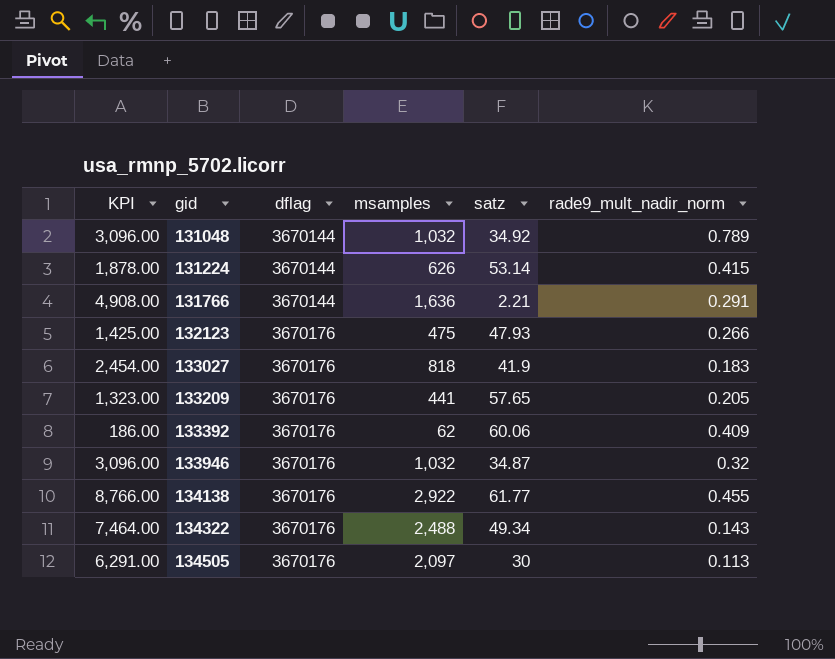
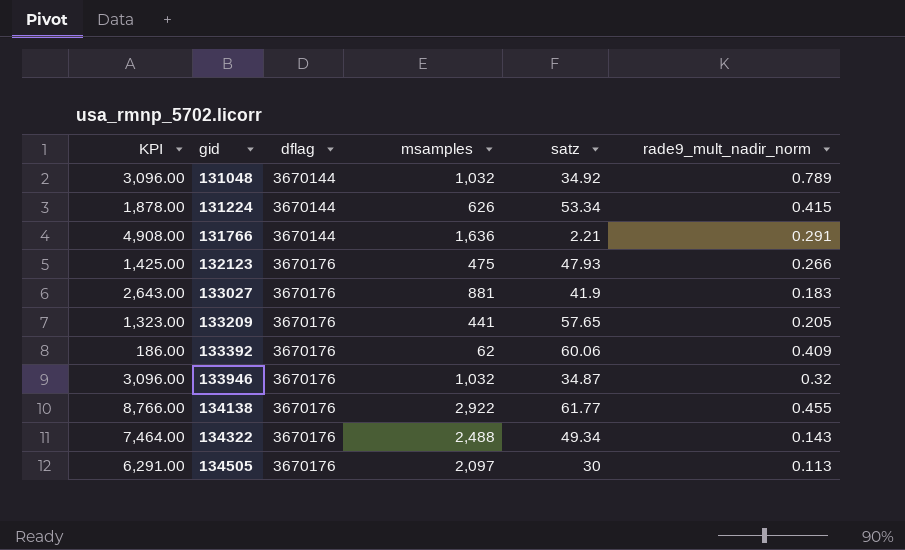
131224 | satz: 53.14 -> 53.34
133027 | KPI: 2,454.00 -> 2,643.00
133027 | msamples: 818 -> 881

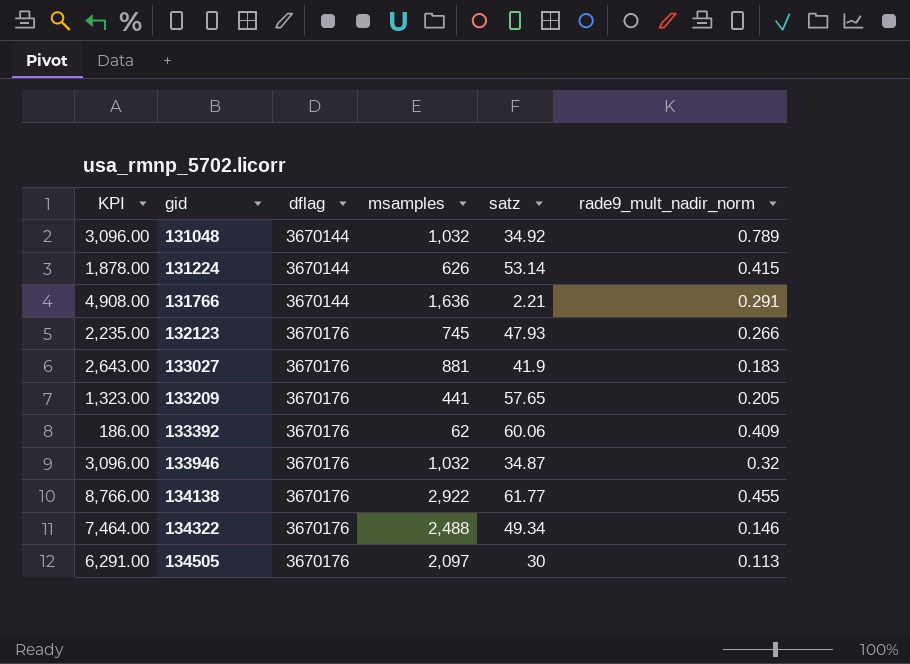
131224 | satz: 53.34 -> 53.14
132123 | KPI: 1,425.00 -> 2,235.00
132123 | msamples: 475 -> 745
134322 | rade9_mult_nadir_norm: 0.143 -> 0.146

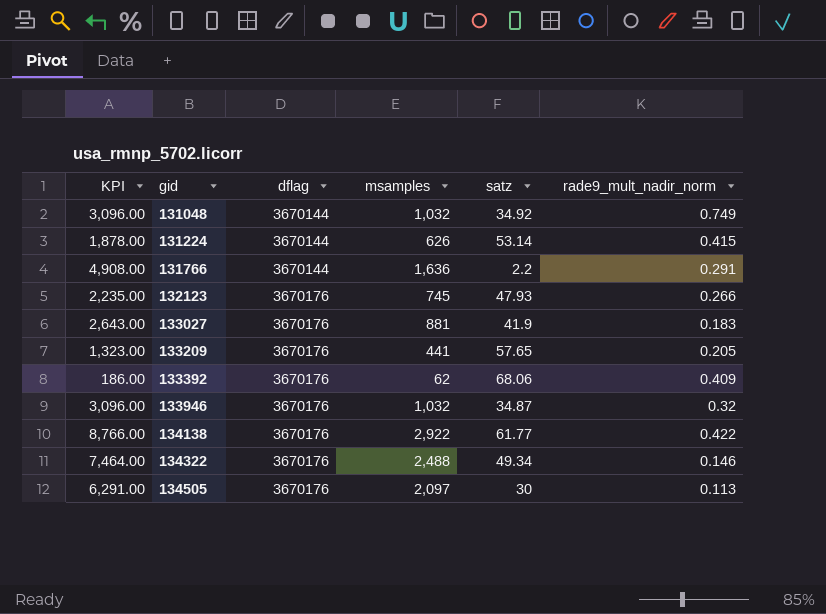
131048 | rade9_mult_nadir_norm: 0.789 -> 0.749
131766 | satz: 2.21 -> 2.2
133392 | satz: 60.06 -> 68.06
134138 | rade9_mult_nadir_norm: 0.455 -> 0.422

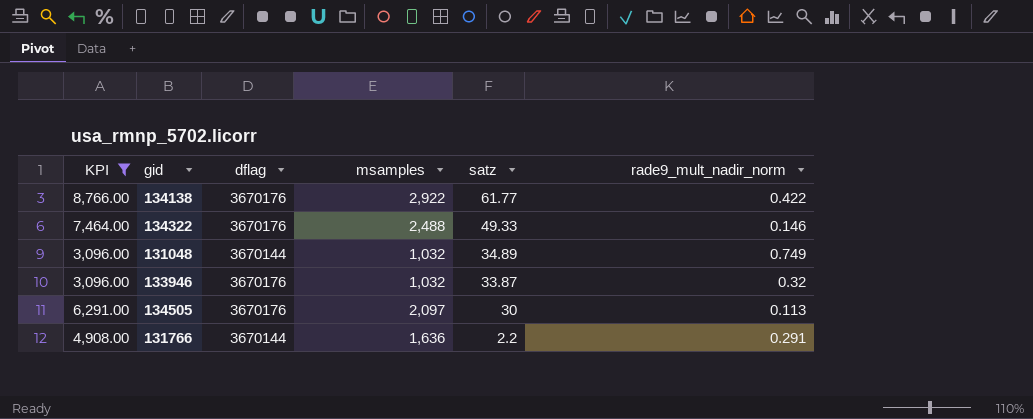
filter: none -> KPI >= 3,096.00
row order: gid ascending -> satz descending
134322 | satz: 49.34 -> 49.33
131048 | satz: 34.92 -> 34.89
133946 | satz: 34.87 -> 33.87

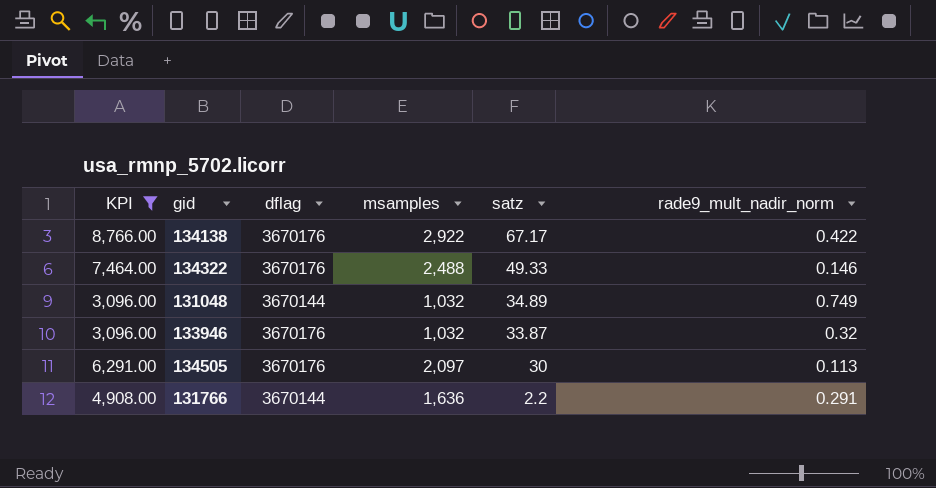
134138 | satz: 61.77 -> 67.17

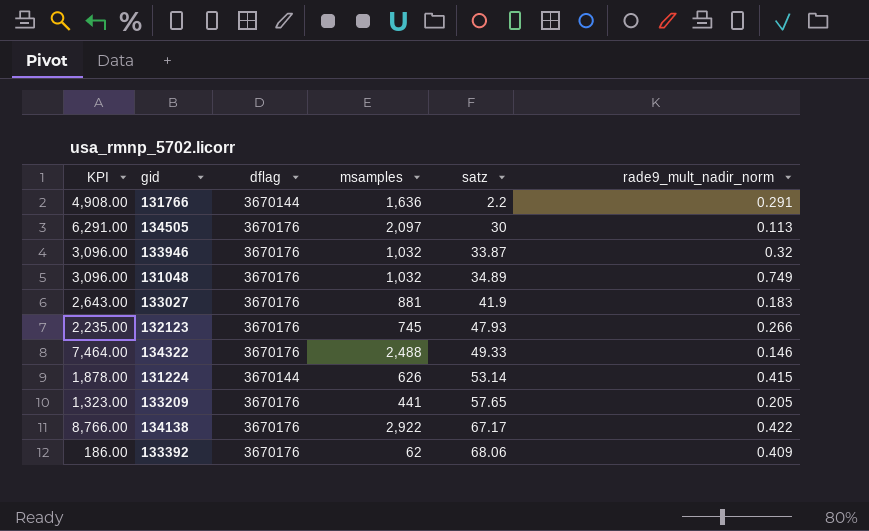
filter: KPI >= 3,096.00 -> none
row order: satz descending -> satz ascending
131048 | dflag: 3670144 -> 3670176

